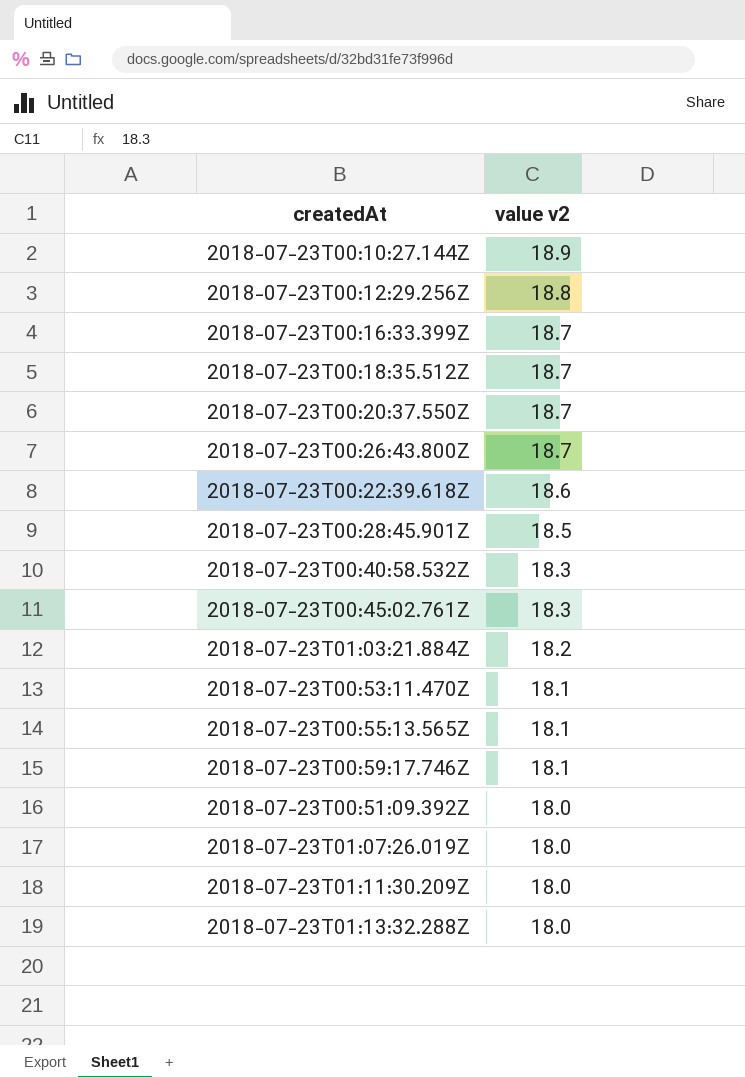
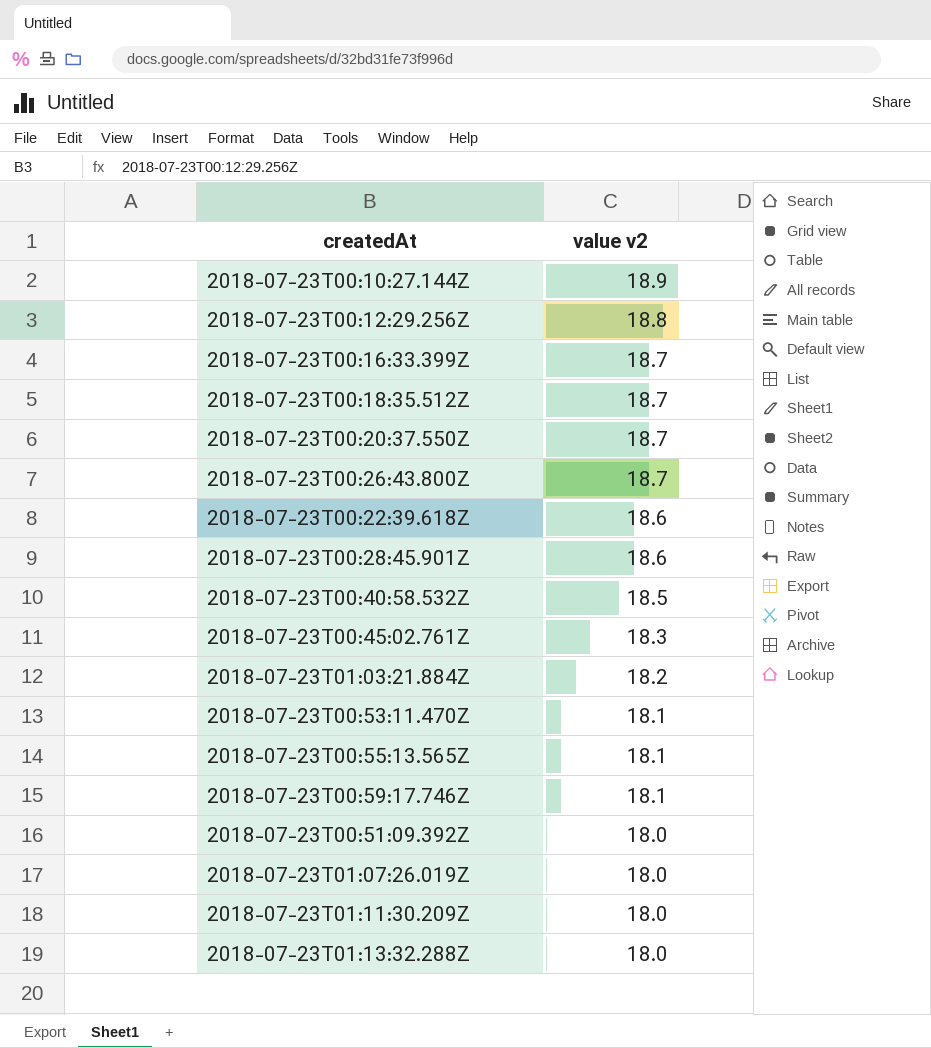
2018-07-23T00:28:45.901Z | value v2: 18.5 -> 18.6
2018-07-23T00:40:58.532Z | value v2: 18.3 -> 18.5

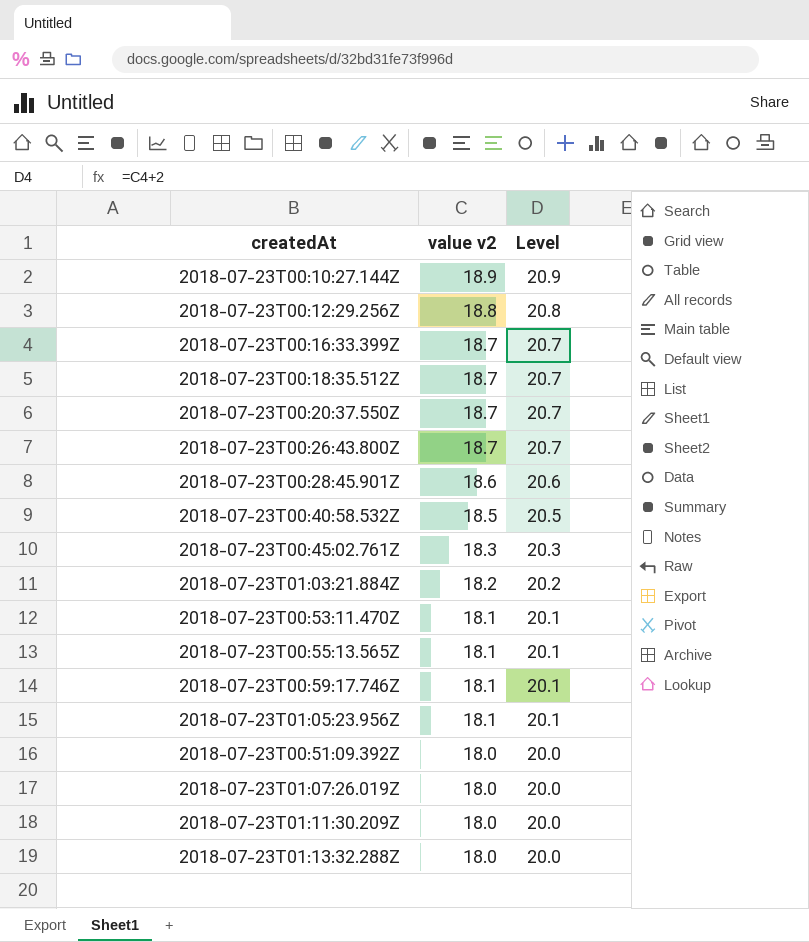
column Level | formula: none -> [value v2] + 2
row 2018-07-23T00:22:39.618Z: 18.6 -> none
row 2018-07-23T01:05:23.956Z: none -> 18.1 | 20.1

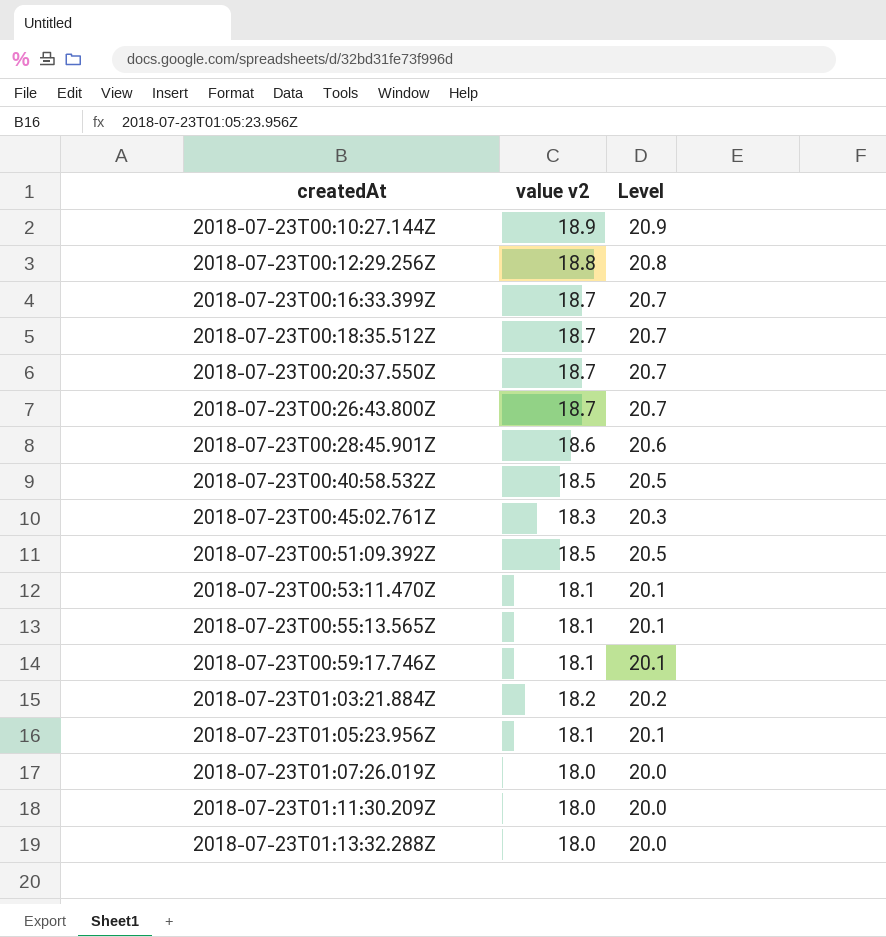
row order: value v2 descending -> createdAt ascending
2018-07-23T00:51:09.392Z | value v2: 18.0 -> 18.5
2018-07-23T00:51:09.392Z | Level: 20.0 -> 20.5

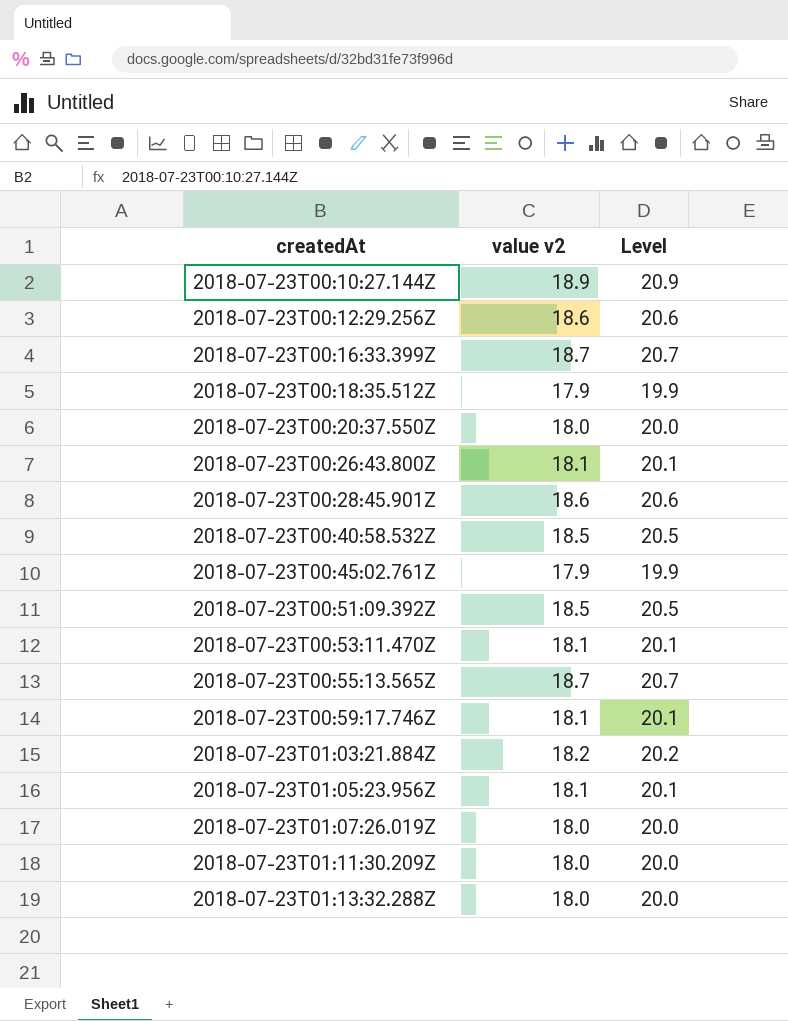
2018-07-23T00:12:29.256Z | value v2: 18.8 -> 18.6
2018-07-23T00:12:29.256Z | Level: 20.8 -> 20.6
2018-07-23T00:18:35.512Z | value v2: 18.7 -> 17.9
2018-07-23T00:18:35.512Z | Level: 20.7 -> 19.9
2018-07-23T00:20:37.550Z | value v2: 18.7 -> 18.0
2018-07-23T00:20:37.550Z | Level: 20.7 -> 20.0
2018-07-23T00:26:43.800Z | value v2: 18.7 -> 18.1
2018-07-23T00:26:43.800Z | Level: 20.7 -> 20.1
2018-07-23T00:45:02.761Z | value v2: 18.3 -> 17.9
2018-07-23T00:45:02.761Z | Level: 20.3 -> 19.9
2018-07-23T00:55:13.565Z | value v2: 18.1 -> 18.7
2018-07-23T00:55:13.565Z | Level: 20.1 -> 20.7

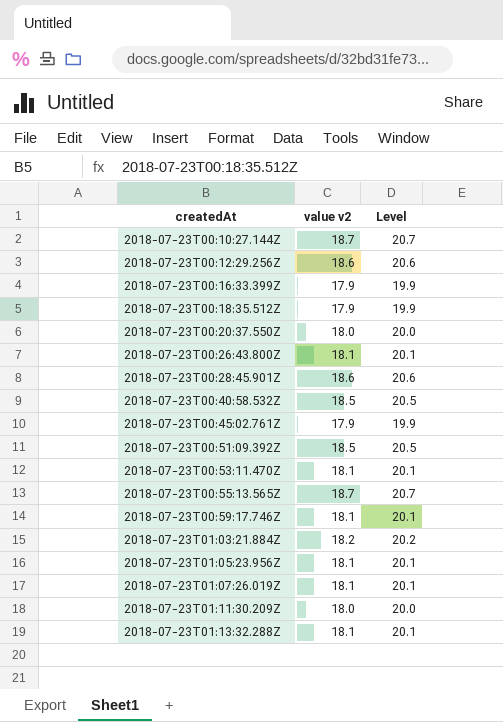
2018-07-23T00:10:27.144Z | value v2: 18.9 -> 18.7
2018-07-23T00:10:27.144Z | Level: 20.9 -> 20.7
2018-07-23T00:16:33.399Z | value v2: 18.7 -> 17.9
2018-07-23T00:16:33.399Z | Level: 20.7 -> 19.9
2018-07-23T01:07:26.019Z | value v2: 18.0 -> 18.1
2018-07-23T01:07:26.019Z | Level: 20.0 -> 20.1
2018-07-23T01:13:32.288Z | value v2: 18.0 -> 18.1
2018-07-23T01:13:32.288Z | Level: 20.0 -> 20.1

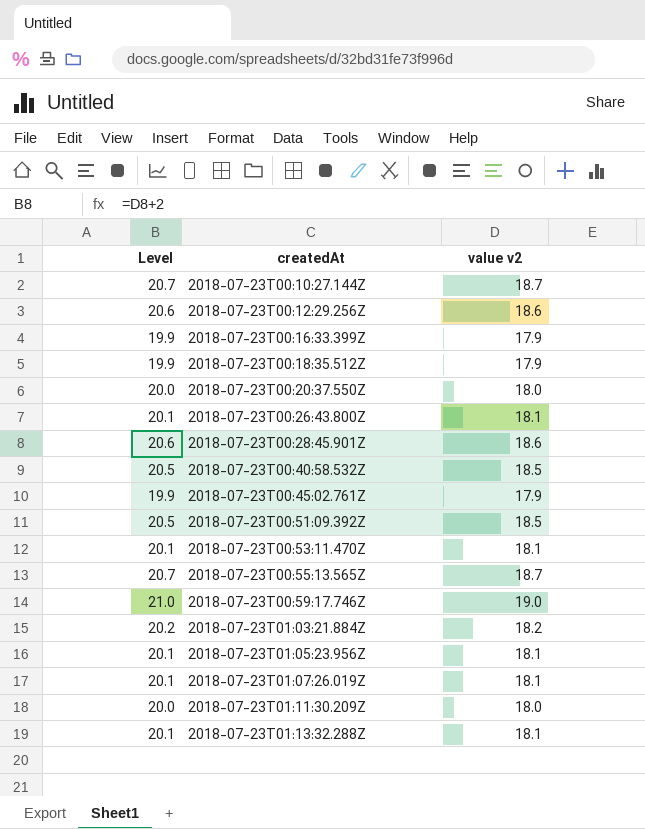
column Level | position: 3 -> 1
2018-07-23T00:59:17.746Z | Level: 20.1 -> 21.0
2018-07-23T00:59:17.746Z | value v2: 18.1 -> 19.0

